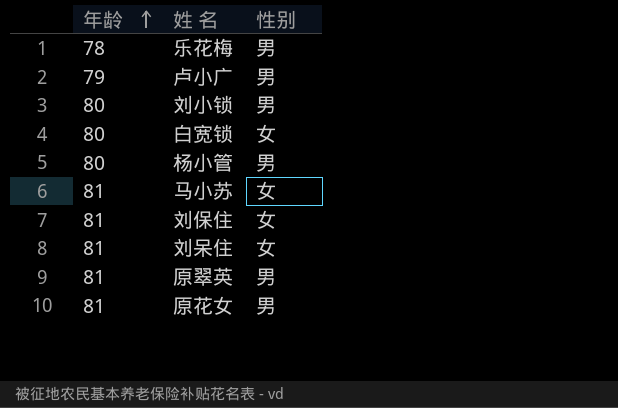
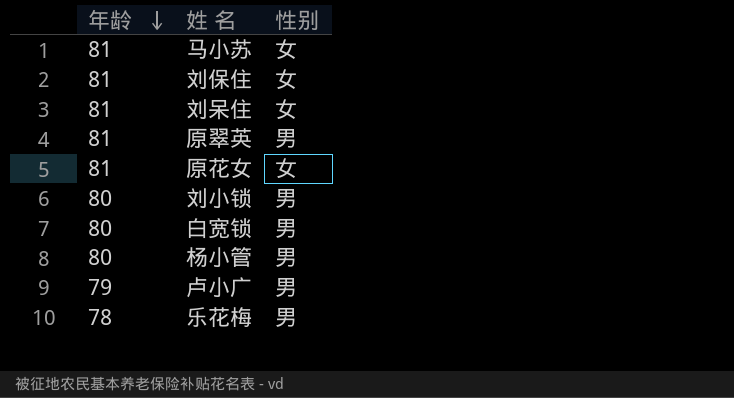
row order: 年龄 ascending -> 年龄 descending
原花女 | 性别: 男 -> 女
白宽锁 | 性别: 女 -> 男

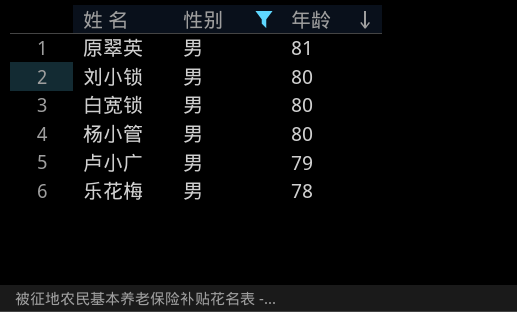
filter: none -> 性别 = 男
column 年龄 | position: 1 -> 3

